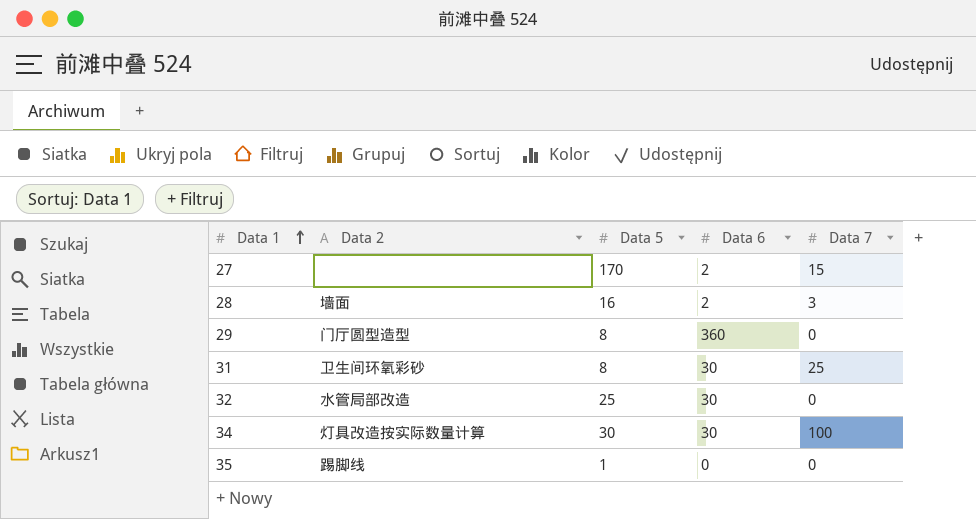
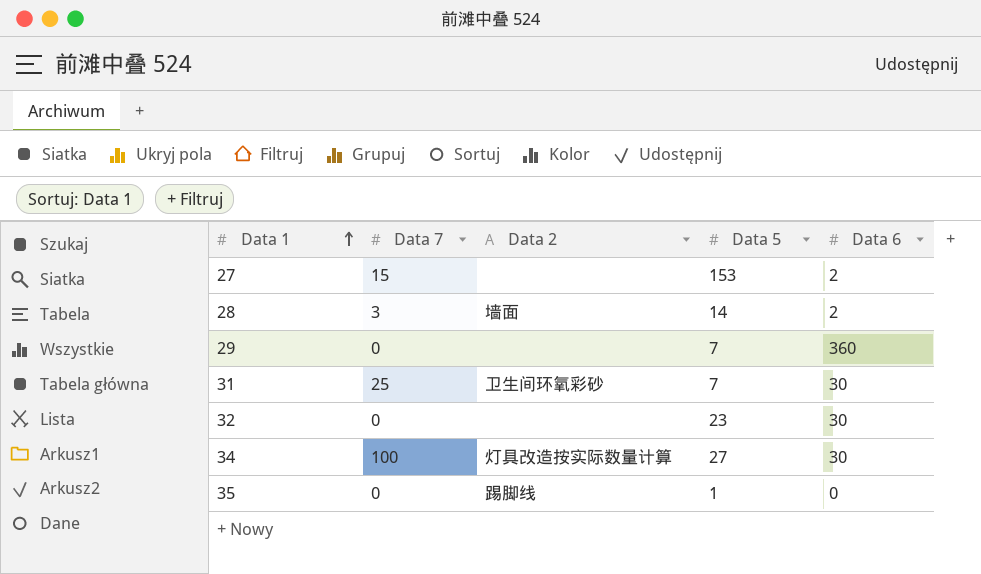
column Data 7 | position: 5 -> 2
27 | Data 5: 170 -> 153
28 | Data 5: 16 -> 14
29 | Data 2: 门厅圆型造型 -> none
29 | Data 5: 8 -> 7
31 | Data 5: 8 -> 7
32 | Data 2: 水管局部改造 -> none
32 | Data 5: 25 -> 23
34 | Data 5: 30 -> 27

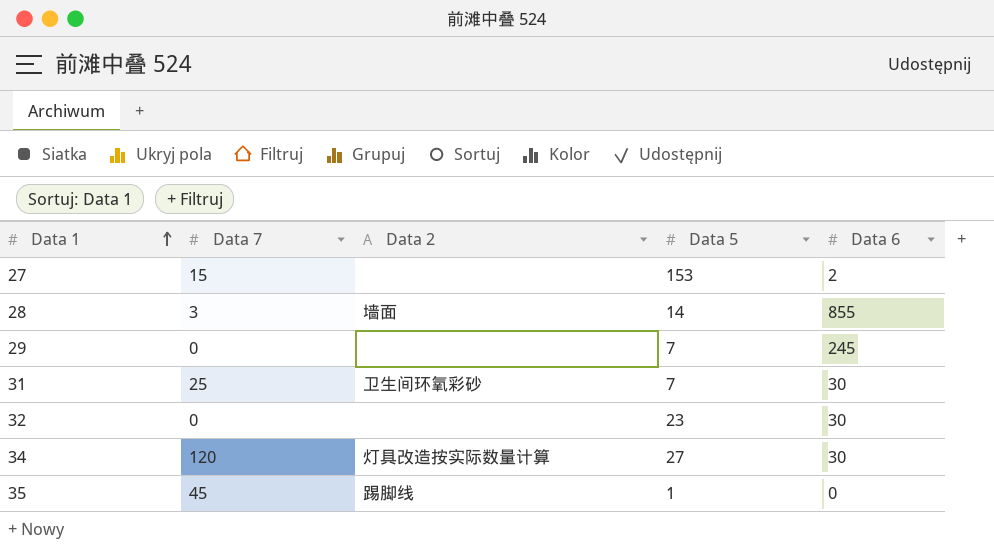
28 | Data 6: 2 -> 855
29 | Data 6: 360 -> 245
34 | Data 7: 100 -> 120
35 | Data 7: 0 -> 45

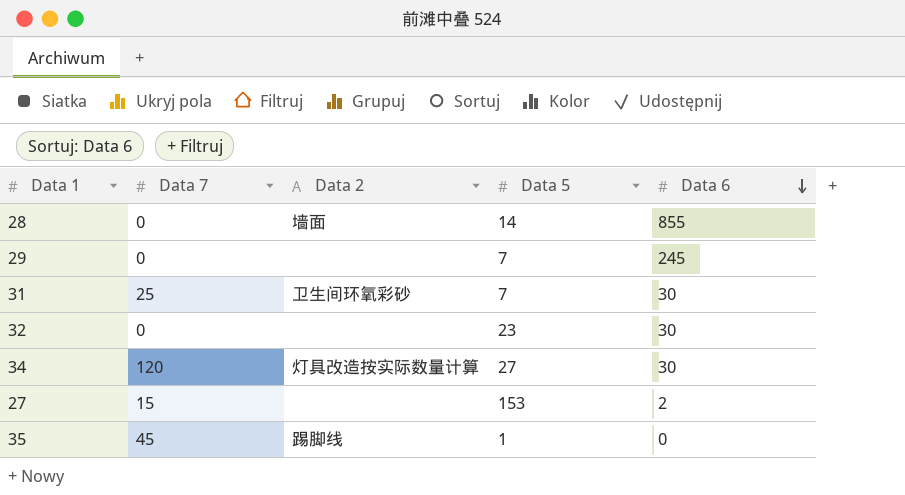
row order: Data 1 ascending -> Data 6 descending
28 | Data 7: 3 -> 0

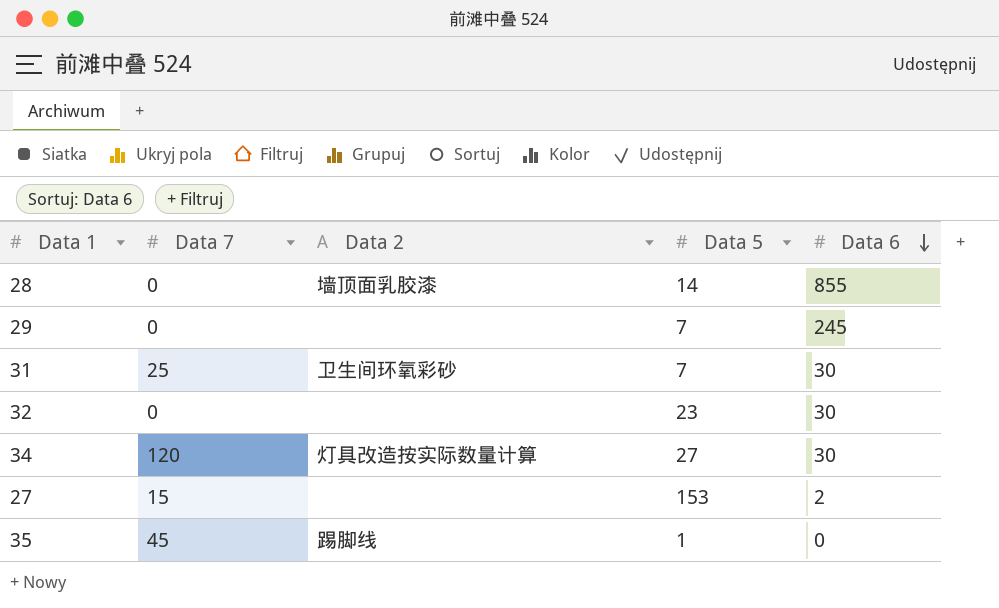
28 | Data 2: 墙面 -> 墙顶面乳胶漆

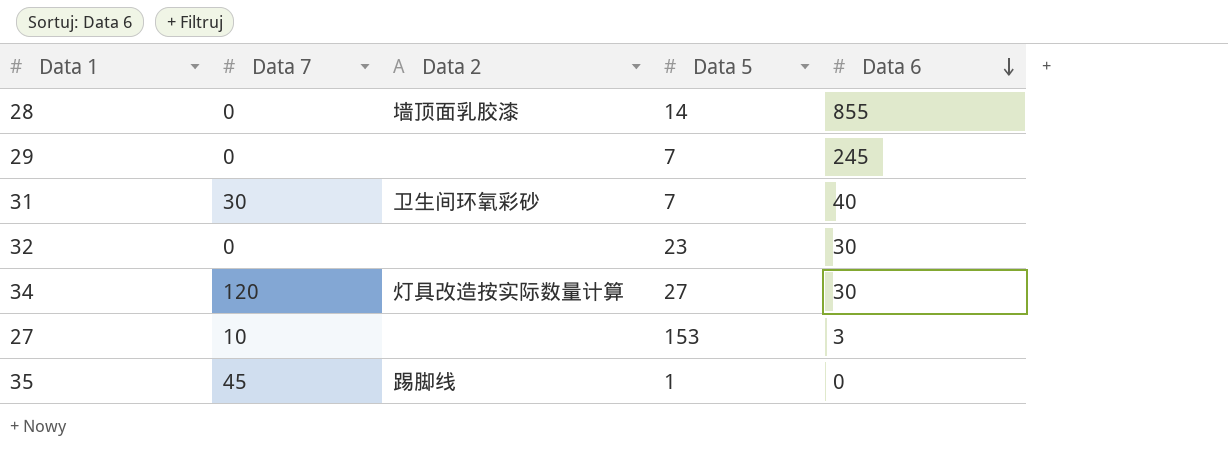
31 | Data 7: 25 -> 30
31 | Data 6: 30 -> 40
27 | Data 7: 15 -> 10
27 | Data 6: 2 -> 3

